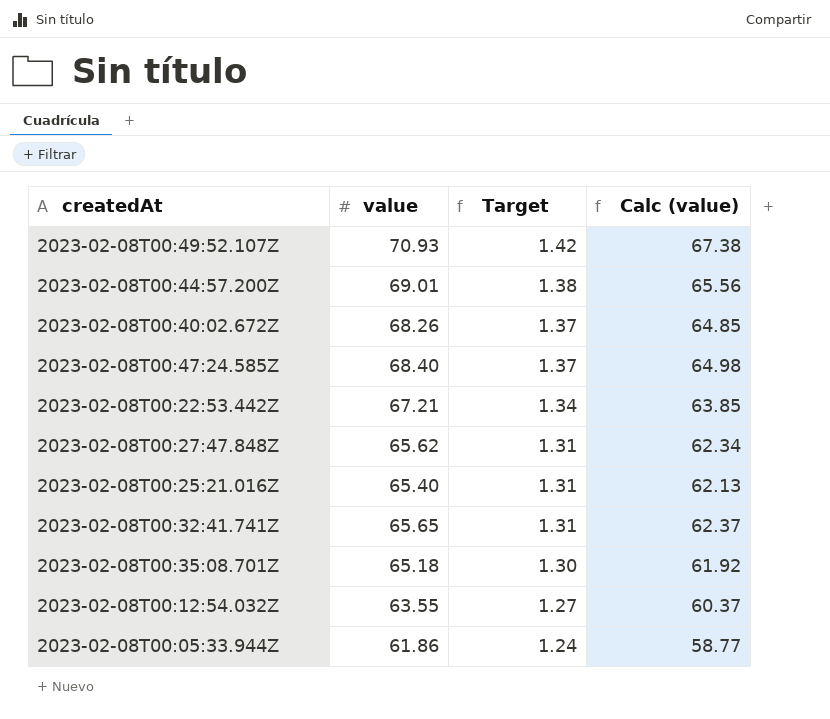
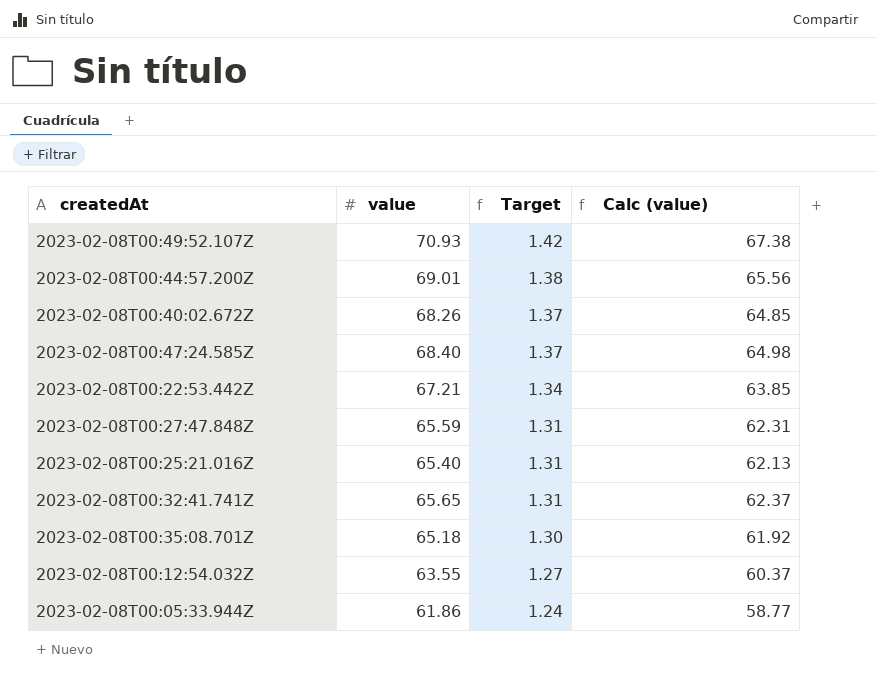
2023-02-08T00:27:47.848Z | value: 65.62 -> 65.59
2023-02-08T00:27:47.848Z | Calc (value): 62.34 -> 62.31

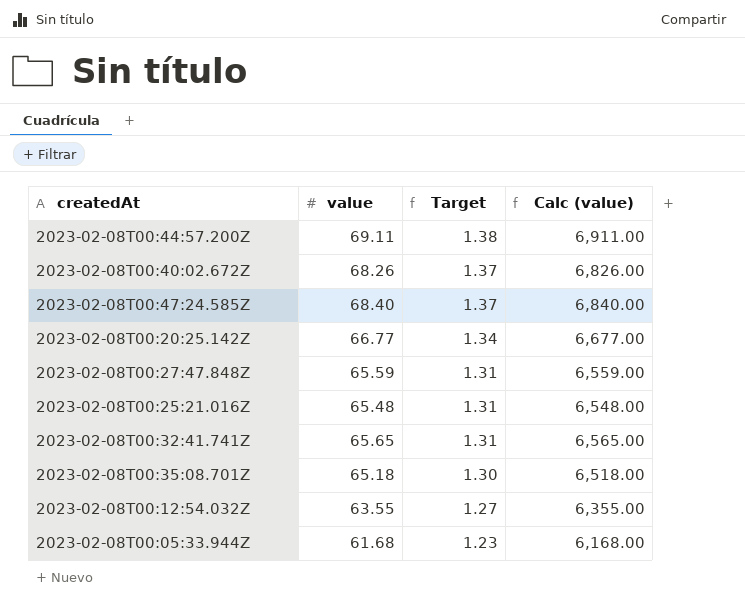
column Calc (value) | formula: [value] * 0.95 -> [value] * 100
row 2023-02-08T00:49:52.107Z: 70.93 | 1.42 | 67.38 -> none
row 2023-02-08T00:22:53.442Z: 67.21 | 1.34 | 63.85 -> none
2023-02-08T00:44:57.200Z | value: 69.01 -> 69.11
row 2023-02-08T00:20:25.142Z: none -> 66.77 | 1.34 | 6,677.00
2023-02-08T00:25:21.016Z | value: 65.40 -> 65.48
2023-02-08T00:05:33.944Z | value: 61.86 -> 61.68
2023-02-08T00:05:33.944Z | Target: 1.24 -> 1.23

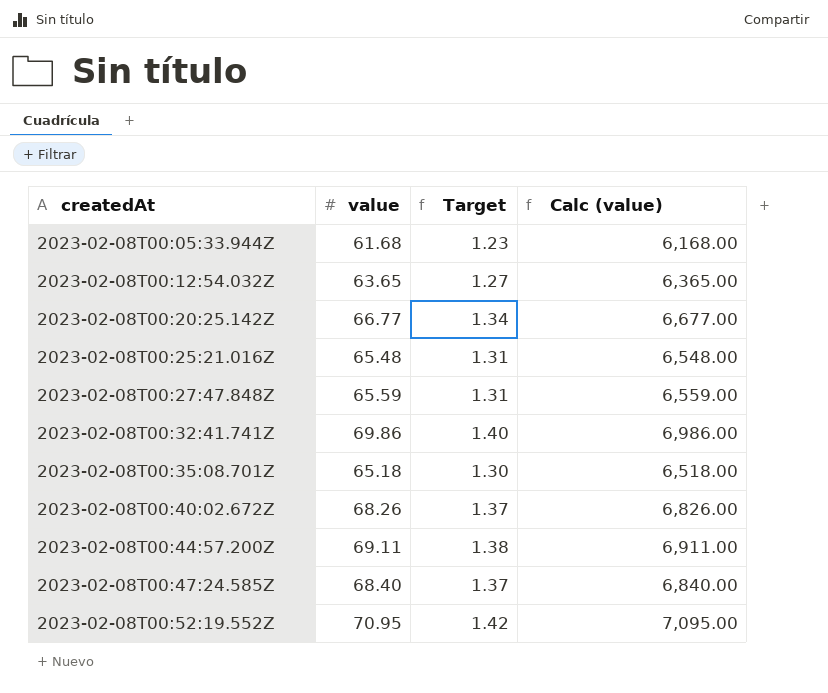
row order: Target descending -> createdAt ascending
2023-02-08T00:12:54.032Z | value: 63.55 -> 63.65
2023-02-08T00:12:54.032Z | Calc (value): 6,355.00 -> 6,365.00
2023-02-08T00:32:41.741Z | value: 65.65 -> 69.86
2023-02-08T00:32:41.741Z | Target: 1.31 -> 1.40
2023-02-08T00:32:41.741Z | Calc (value): 6,565.00 -> 6,986.00
row 2023-02-08T00:52:19.552Z: none -> 70.95 | 1.42 | 7,095.00

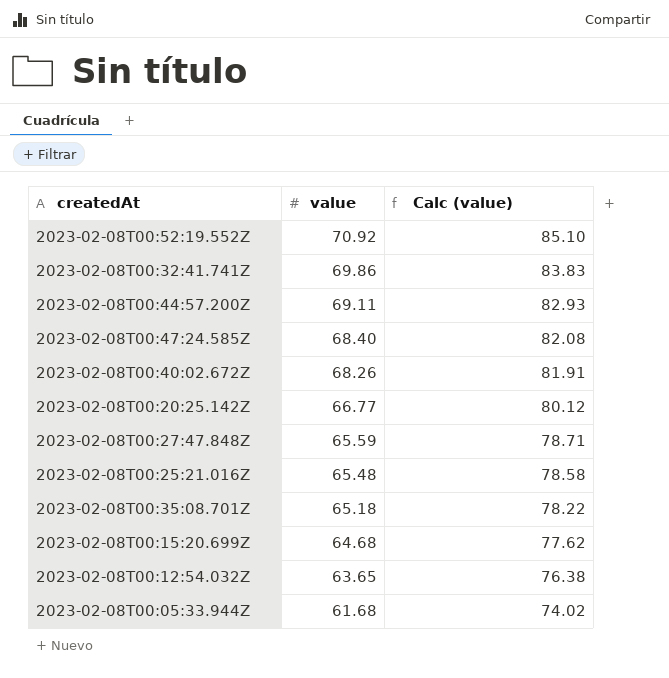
row order: createdAt ascending -> value descending
column Target | formula: [value] * 0.02 -> none
column Calc (value) | formula: [value] * 100 -> [value] * 1.2
2023-02-08T00:52:19.552Z | value: 70.95 -> 70.92
row 2023-02-08T00:15:20.699Z: none -> 64.68 | 77.62

